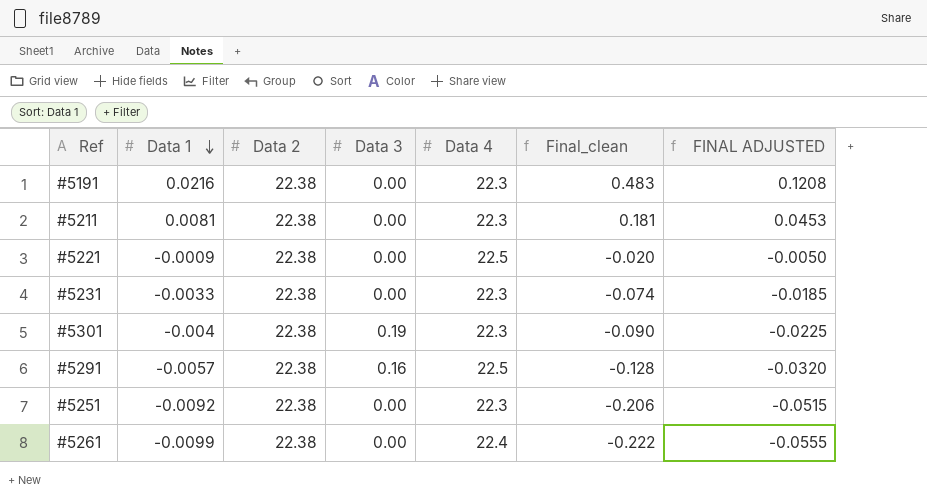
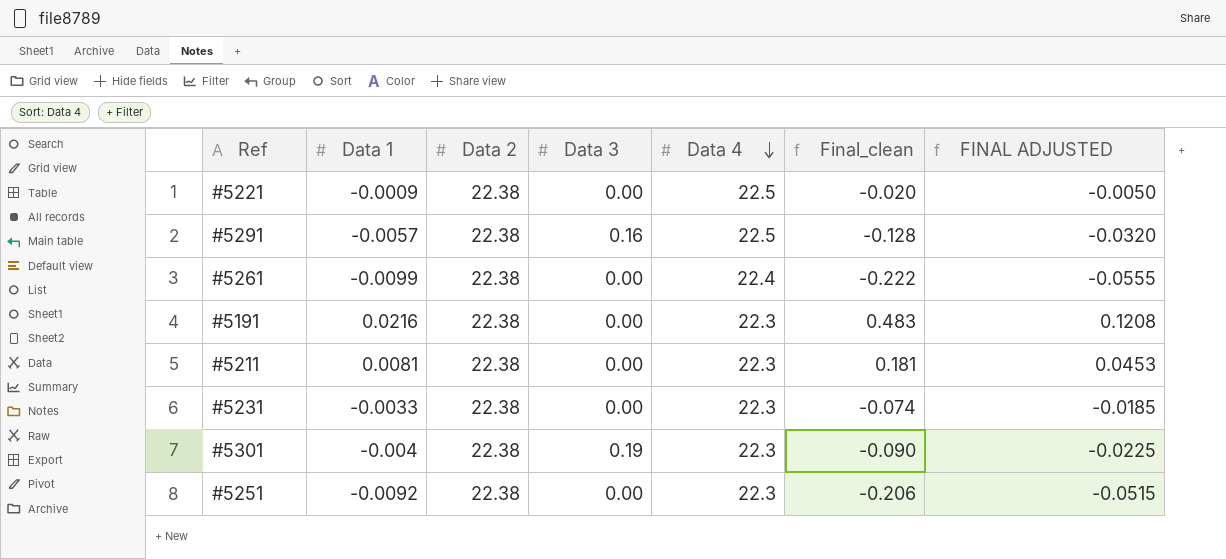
row order: Data 1 descending -> Data 4 descending

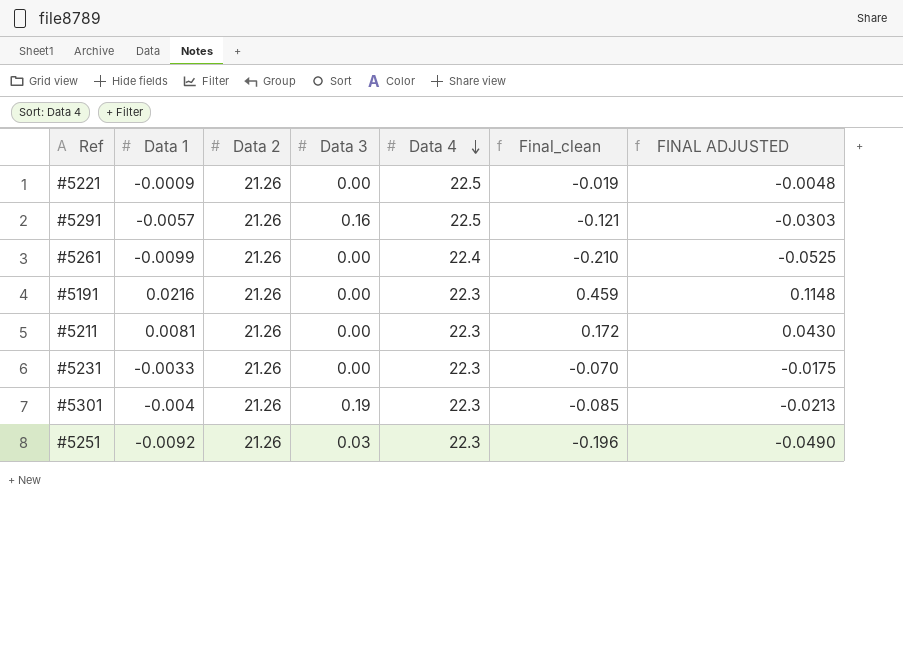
#5221 | Data 2: 22.38 -> 21.26
#5221 | Final_clean: -0.020 -> -0.019
#5221 | FINAL ADJUSTED: -0.0050 -> -0.0048
#5291 | Data 2: 22.38 -> 21.26
#5291 | Final_clean: -0.128 -> -0.121
#5291 | FINAL ADJUSTED: -0.0320 -> -0.0303
#5261 | Data 2: 22.38 -> 21.26
#5261 | Final_clean: -0.222 -> -0.210
#5261 | FINAL ADJUSTED: -0.0555 -> -0.0525
#5191 | Data 2: 22.38 -> 21.26
#5191 | Final_clean: 0.483 -> 0.459
#5191 | FINAL ADJUSTED: 0.1208 -> 0.1148
#5211 | Data 2: 22.38 -> 21.26
#5211 | Final_clean: 0.181 -> 0.172
#5211 | FINAL ADJUSTED: 0.0453 -> 0.0430
#5231 | Data 2: 22.38 -> 21.26
#5231 | Final_clean: -0.074 -> -0.070
#5231 | FINAL ADJUSTED: -0.0185 -> -0.0175
#5301 | Data 2: 22.38 -> 21.26
#5301 | Final_clean: -0.090 -> -0.085
#5301 | FINAL ADJUSTED: -0.0225 -> -0.0213
#5251 | Data 2: 22.38 -> 21.26
#5251 | Data 3: 0.00 -> 0.03
#5251 | Final_clean: -0.206 -> -0.196
#5251 | FINAL ADJUSTED: -0.0515 -> -0.0490

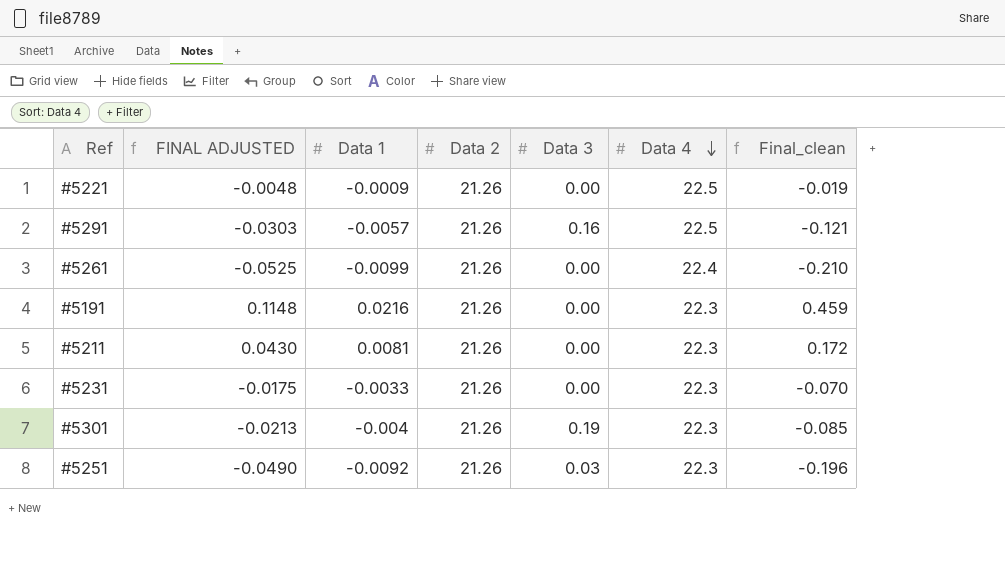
column FINAL ADJUSTED | position: 7 -> 2

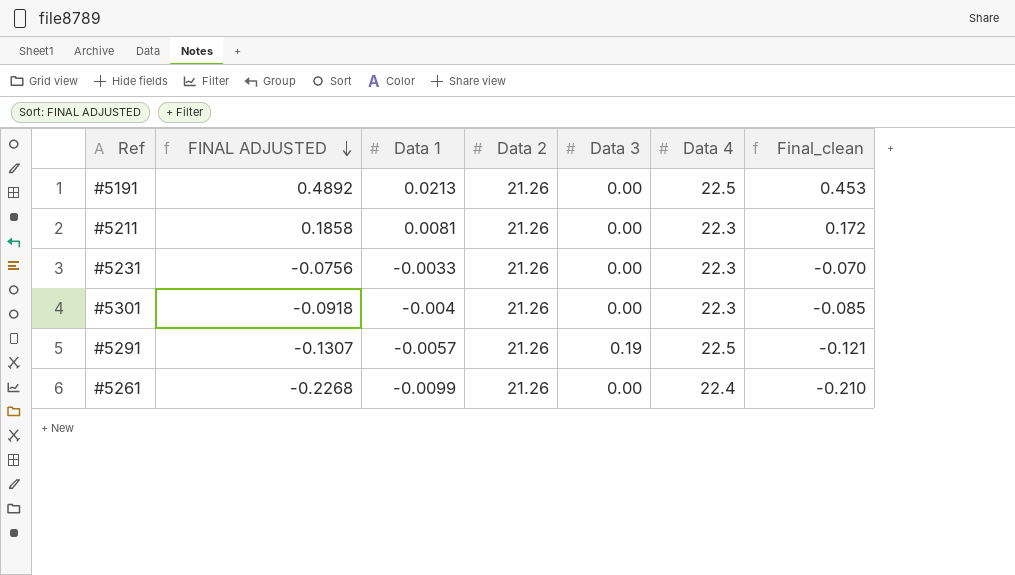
row order: Data 4 descending -> FINAL ADJUSTED descending
column FINAL ADJUSTED | formula: [Final_clean] * 0.25 -> [Final_clean] * 1.08
row #5221: -0.0048 | -0.0009 | 21.26 | 0.00 | 22.5 | -0.019 -> none
row #5251: -0.0490 | -0.0092 | 21.26 | 0.03 | 22.3 | -0.196 -> none
#5191 | Data 1: 0.0216 -> 0.0213
#5191 | Data 4: 22.3 -> 22.5
#5191 | Final_clean: 0.459 -> 0.453
#5301 | Data 3: 0.19 -> 0.00
#5291 | Data 3: 0.16 -> 0.19

